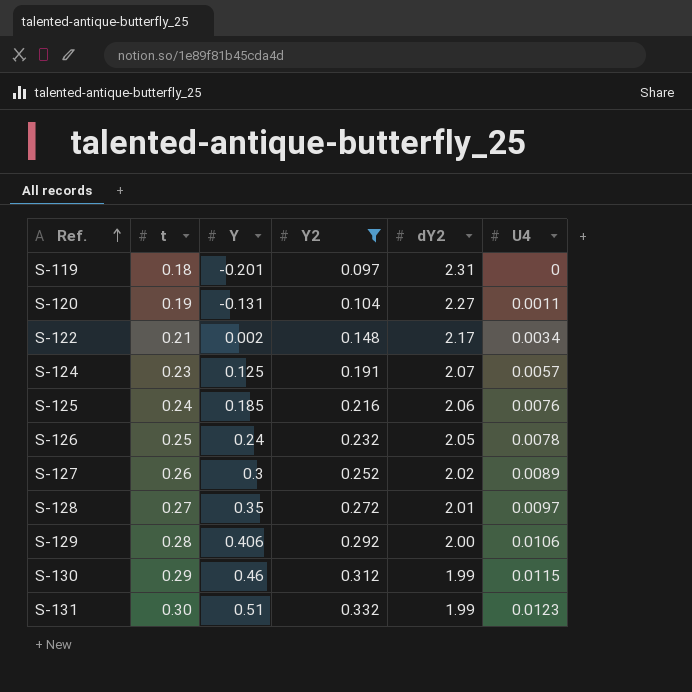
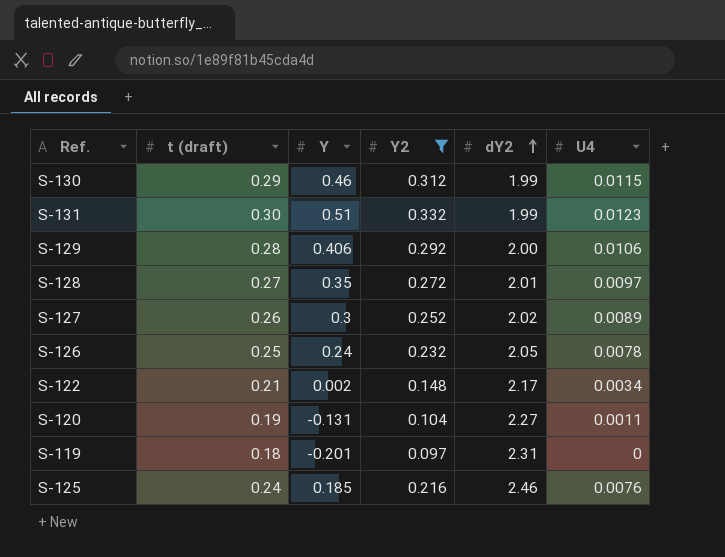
row order: Ref. ascending -> dY2 ascending
column name: t -> t (draft)
row S-124: 0.23 | 0.125 | 0.191 | 2.07 | 0.0057 -> none
S-125 | dY2: 2.06 -> 2.46

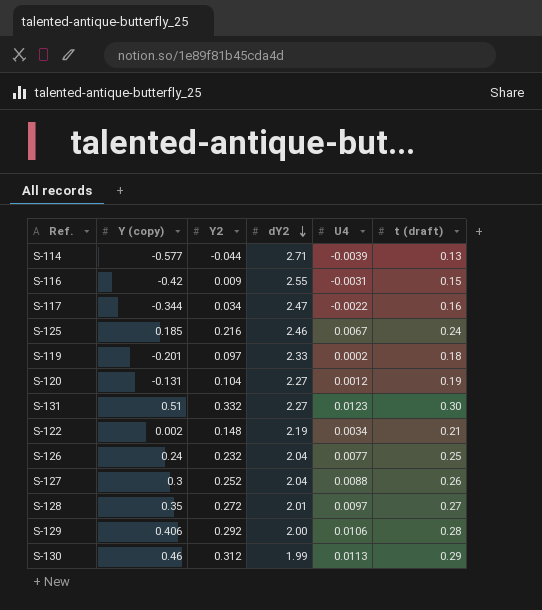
filter: Y2 >= 0.097 -> none
row order: dY2 ascending -> dY2 descending
column name: Y -> Y (copy)
column t (draft) | position: 2 -> 6
S-125 | U4: 0.0076 -> 0.0067
S-119 | dY2: 2.31 -> 2.33
S-119 | U4: 0 -> 0.0002
S-120 | U4: 0.0011 -> 0.0012
S-131 | dY2: 1.99 -> 2.27
S-122 | dY2: 2.17 -> 2.19
S-126 | dY2: 2.05 -> 2.04
S-126 | U4: 0.0078 -> 0.0077
S-127 | dY2: 2.02 -> 2.04
S-127 | U4: 0.0089 -> 0.0088
S-130 | U4: 0.0115 -> 0.0113

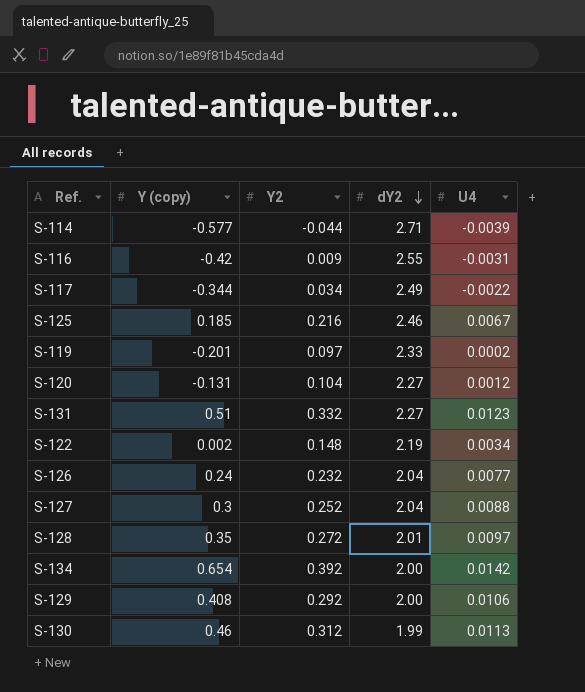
column t (draft) | position: 6 -> none
S-117 | dY2: 2.47 -> 2.49
row S-134: none -> 0.654 | 0.392 | 2.00 | 0.0142
S-129 | Y (copy): 0.406 -> 0.408

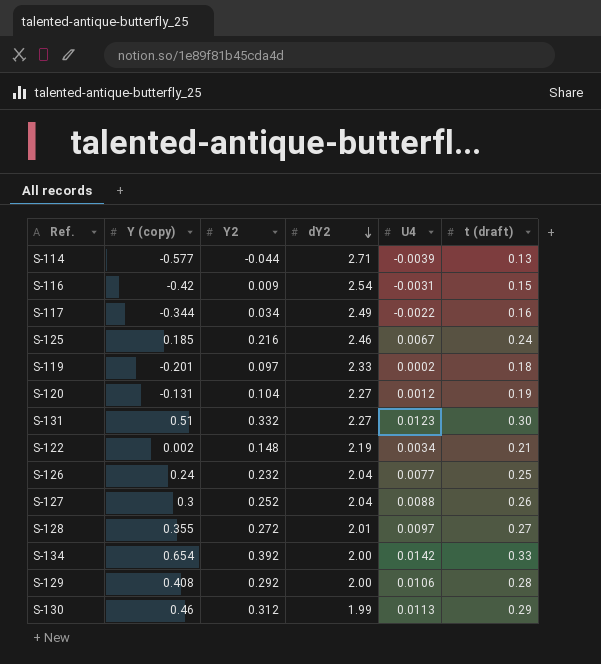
column t (draft) | position: none -> 6
S-116 | dY2: 2.55 -> 2.54
S-128 | Y (copy): 0.35 -> 0.355

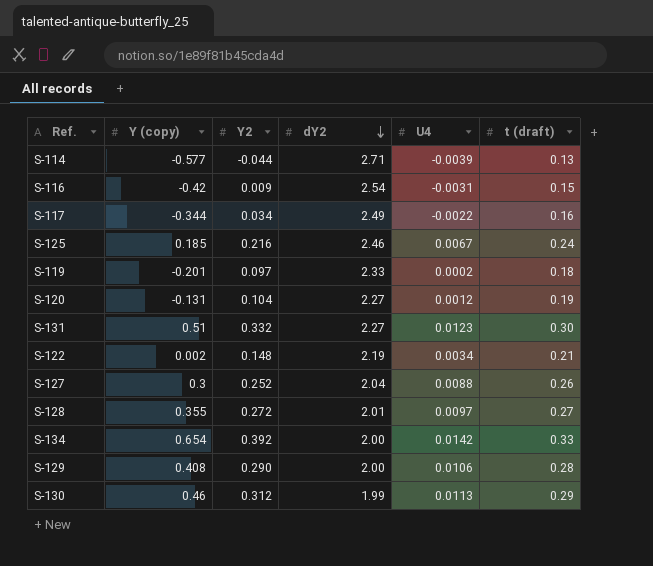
row S-126: 0.24 | 0.232 | 2.04 | 0.0077 | 0.25 -> none
S-129 | Y2: 0.292 -> 0.290

